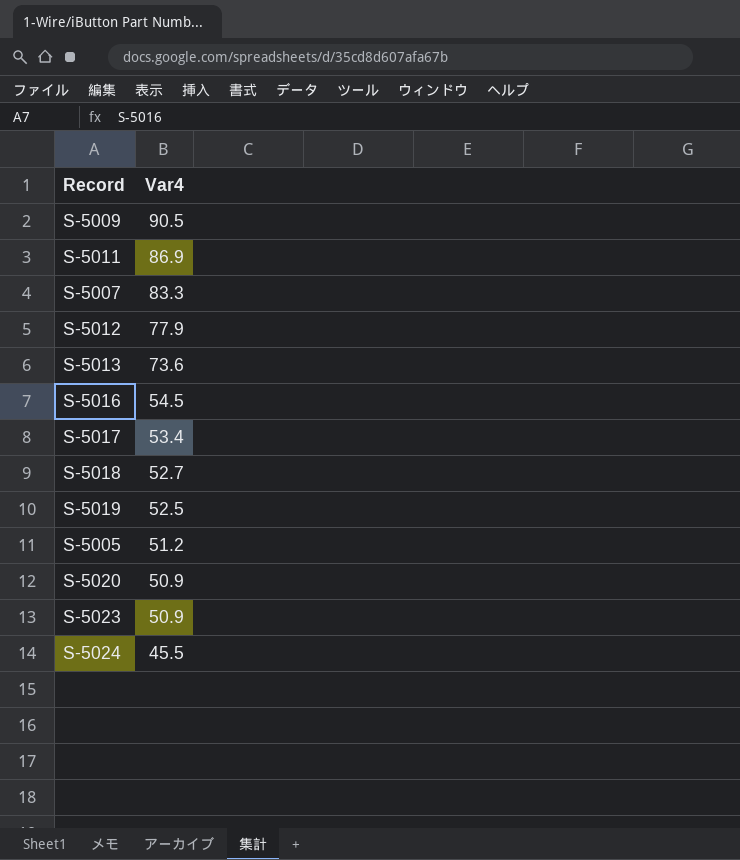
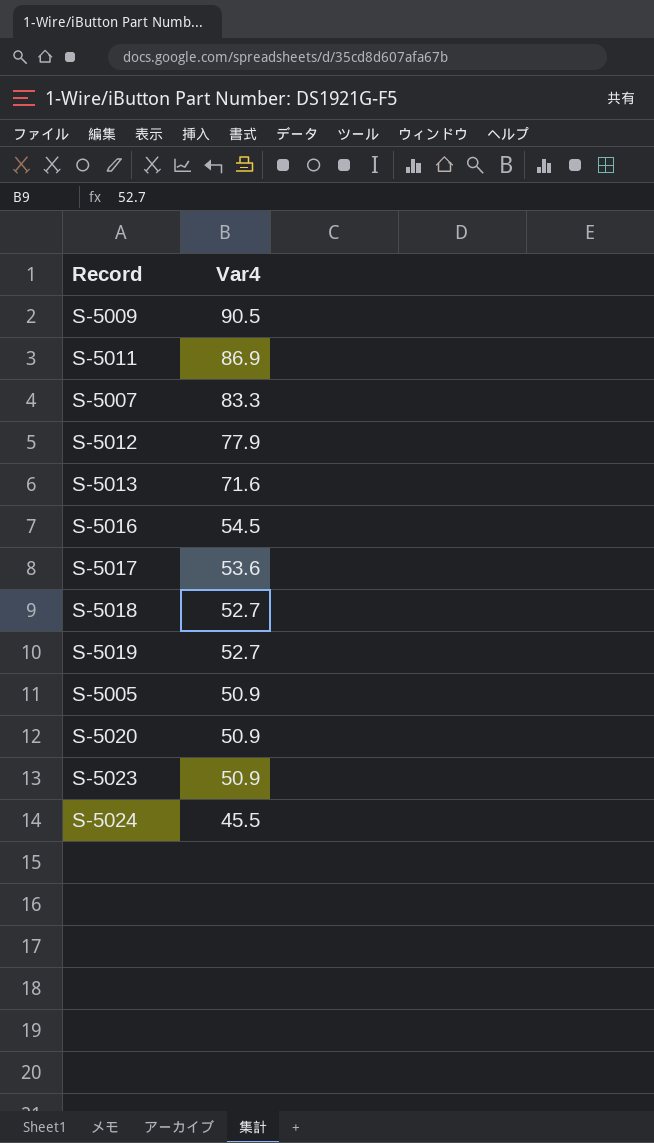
S-5013 | Var4: 73.6 -> 71.6
S-5017 | Var4: 53.4 -> 53.6
S-5019 | Var4: 52.5 -> 52.7
S-5005 | Var4: 51.2 -> 50.9

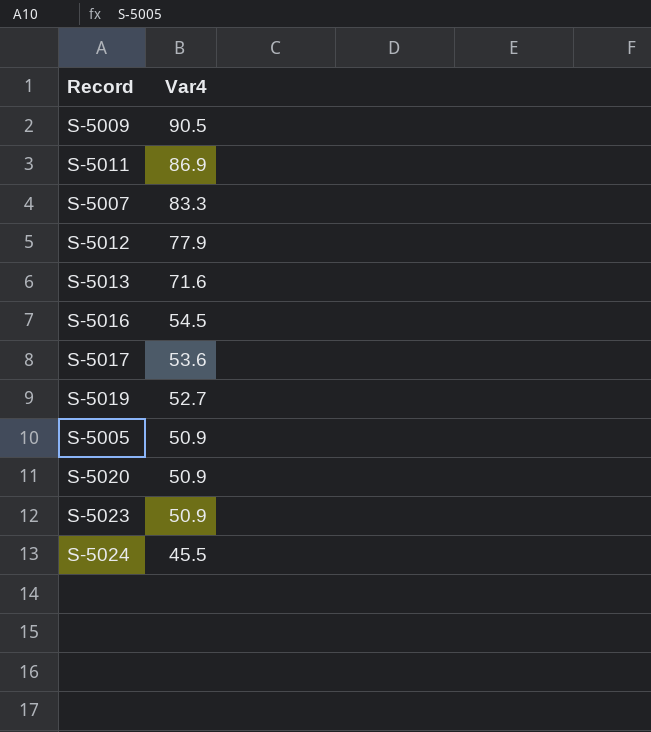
row S-5018: 52.7 -> none

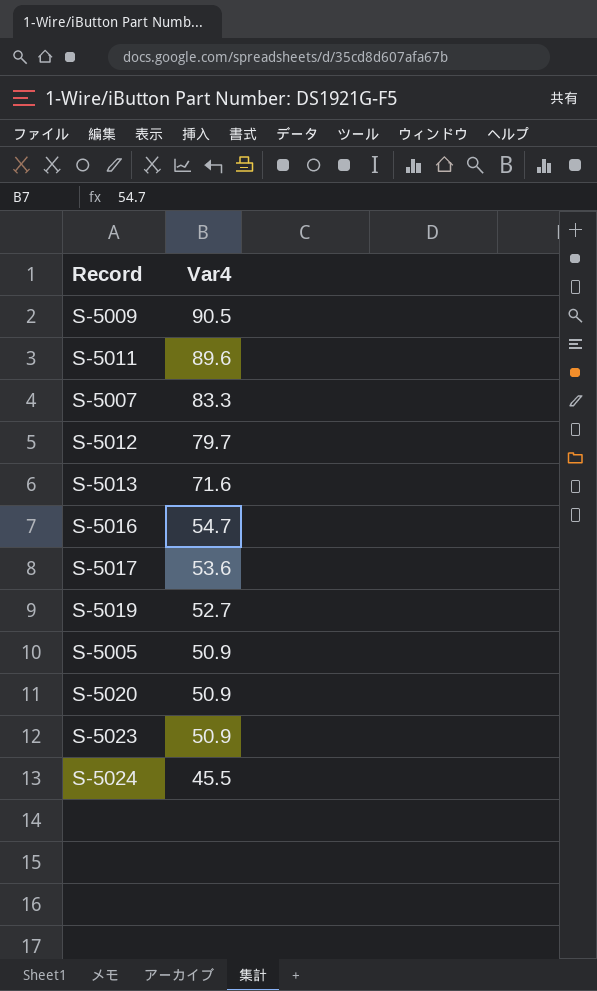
S-5011 | Var4: 86.9 -> 89.6
S-5012 | Var4: 77.9 -> 79.7
S-5016 | Var4: 54.5 -> 54.7

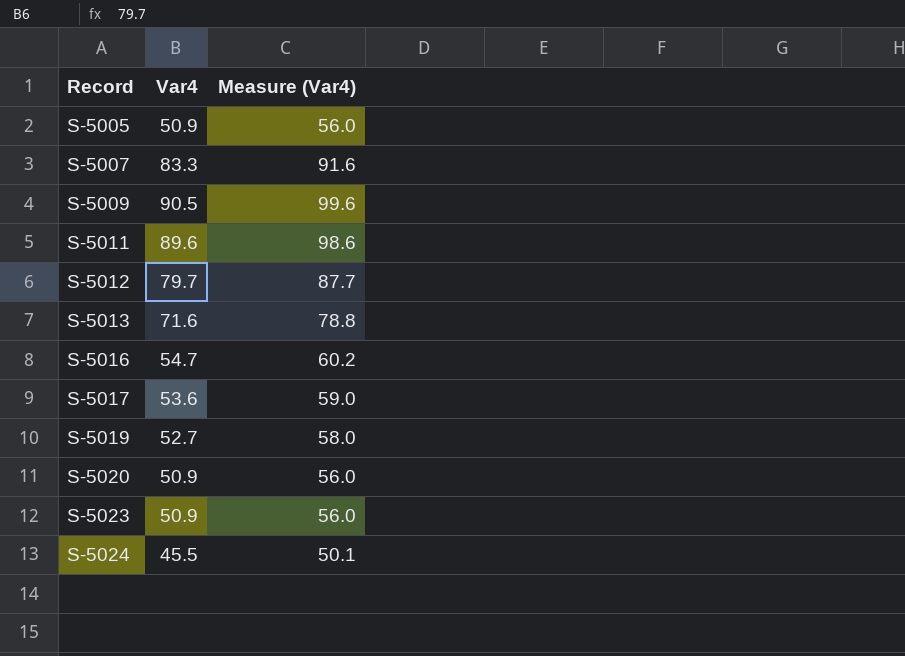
row order: Var4 descending -> Record ascending
column Measure (Var4) | formula: none -> [Var4] * 1.1

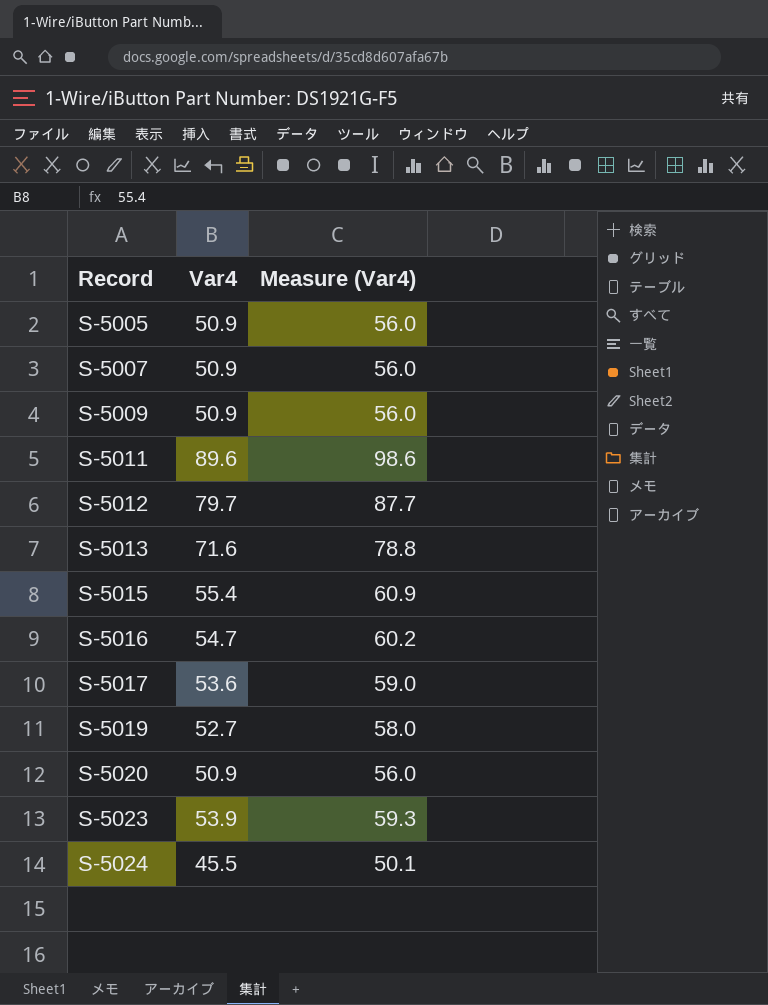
S-5007 | Var4: 83.3 -> 50.9
S-5007 | Measure (Var4): 91.6 -> 56.0
S-5009 | Var4: 90.5 -> 50.9
S-5009 | Measure (Var4): 99.6 -> 56.0
row S-5015: none -> 55.4 | 60.9
S-5023 | Var4: 50.9 -> 53.9
S-5023 | Measure (Var4): 56.0 -> 59.3

